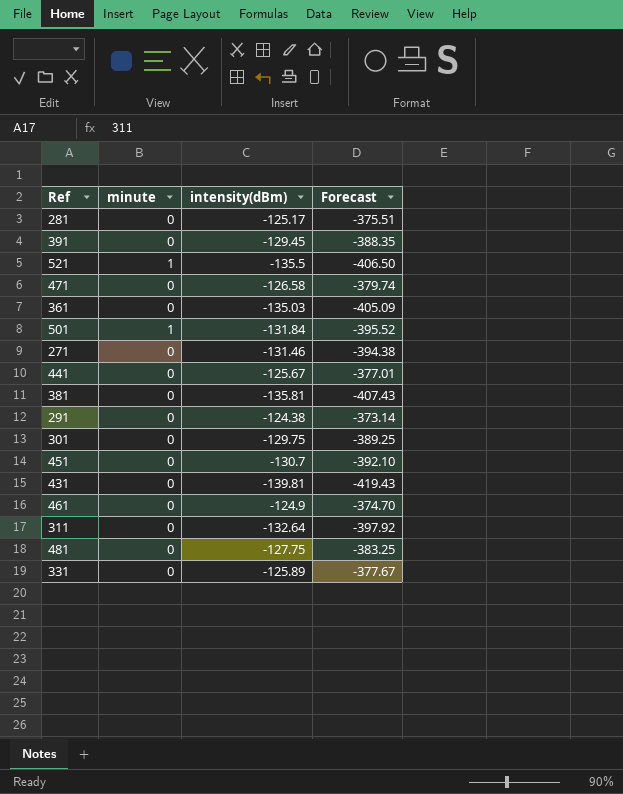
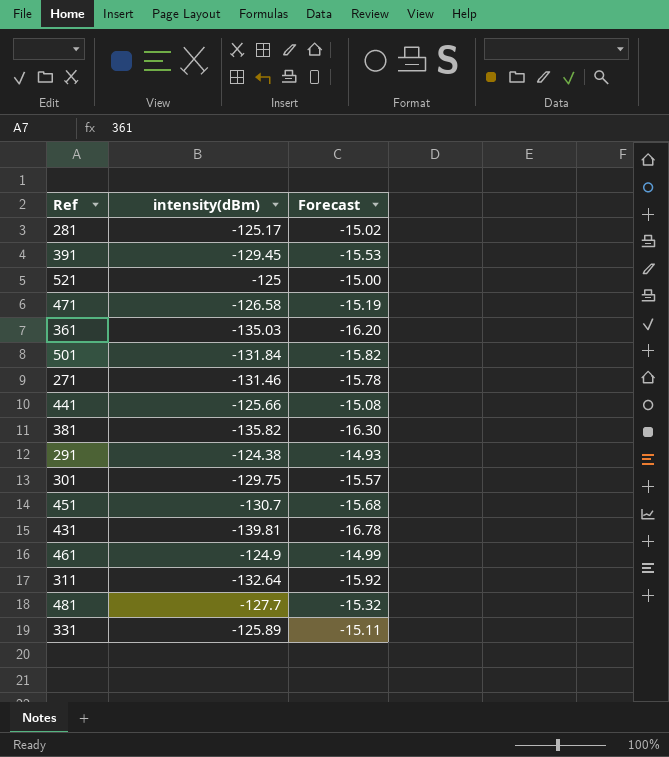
column minute | position: 2 -> none
column Forecast | formula: [intensity(dBm)] * 3 -> [intensity(dBm)] * 0.12
521 | intensity(dBm): -135.5 -> -125
441 | intensity(dBm): -125.67 -> -125.66
381 | intensity(dBm): -135.81 -> -135.82
481 | intensity(dBm): -127.75 -> -127.7

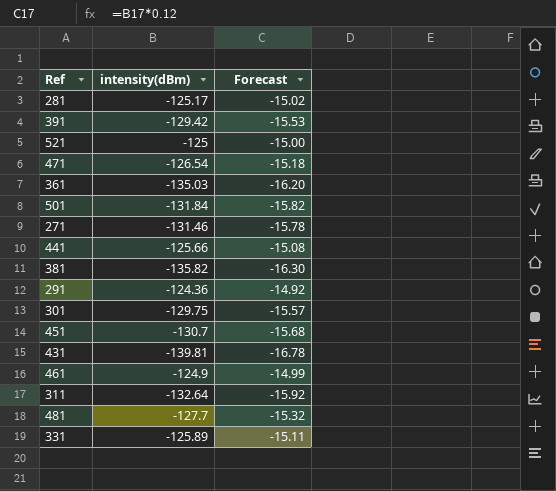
391 | intensity(dBm): -129.45 -> -129.42
471 | intensity(dBm): -126.58 -> -126.54
471 | Forecast: -15.19 -> -15.18
291 | intensity(dBm): -124.38 -> -124.36
291 | Forecast: -14.93 -> -14.92

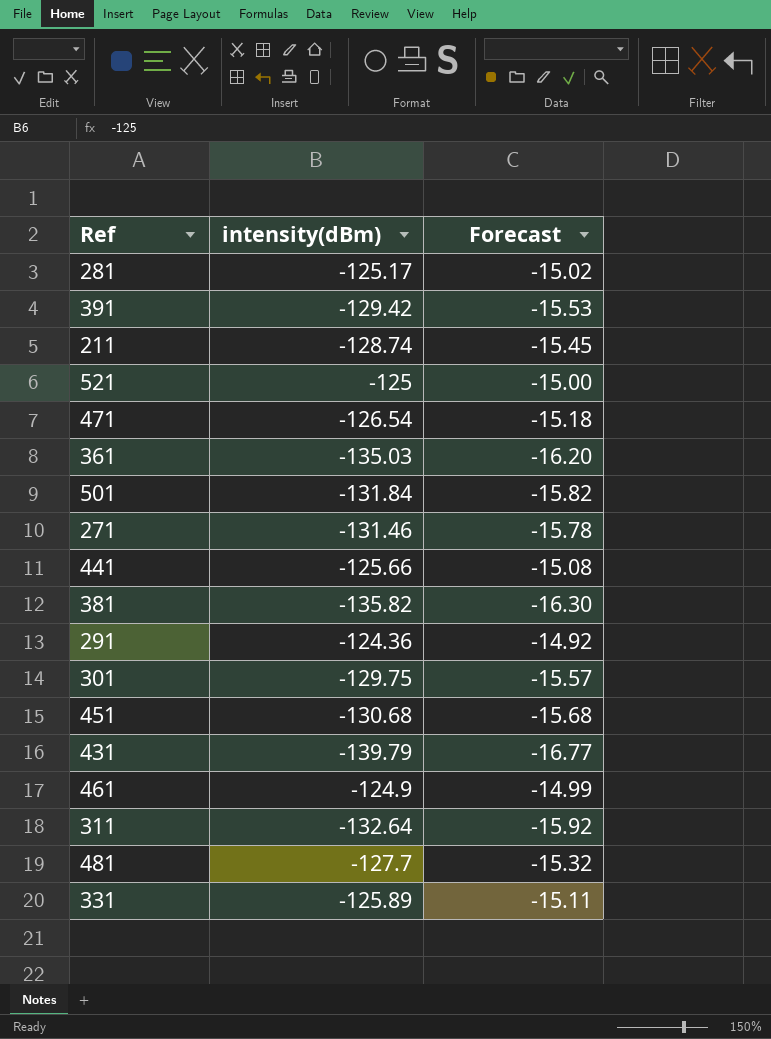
row 211: none -> -128.74 | -15.45
451 | intensity(dBm): -130.7 -> -130.68
431 | intensity(dBm): -139.81 -> -139.79
431 | Forecast: -16.78 -> -16.77

